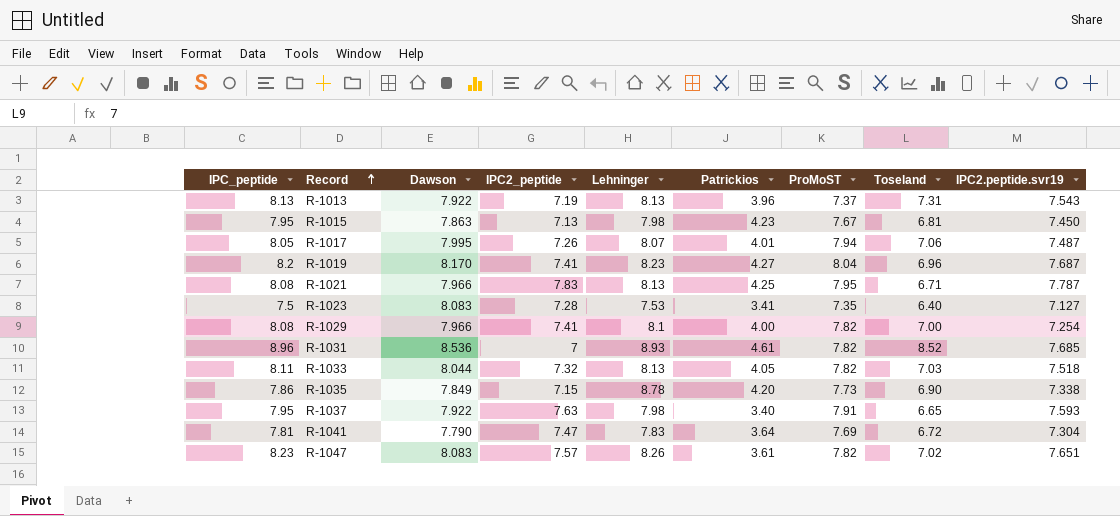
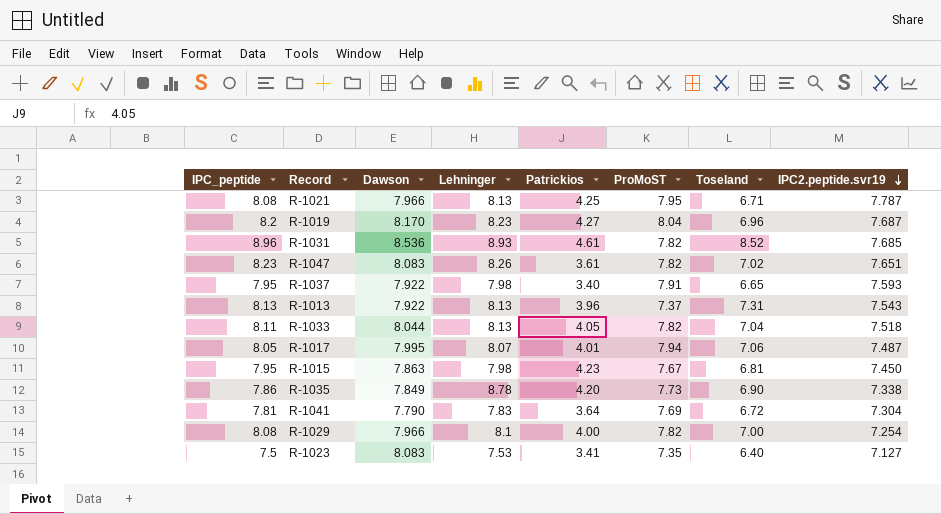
row order: Record ascending -> IPC2.peptide.svr19 descending
column IPC2_peptide | position: 4 -> none
R-1033 | Toseland: 7.03 -> 7.04

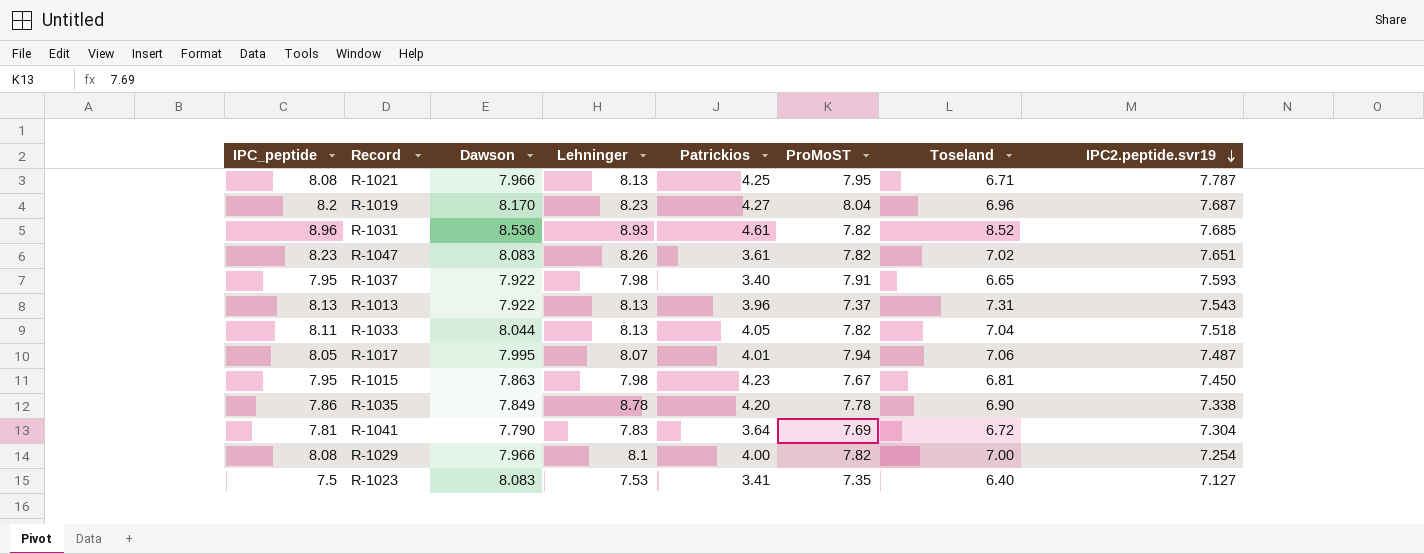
R-1035 | ProMoST: 7.73 -> 7.78

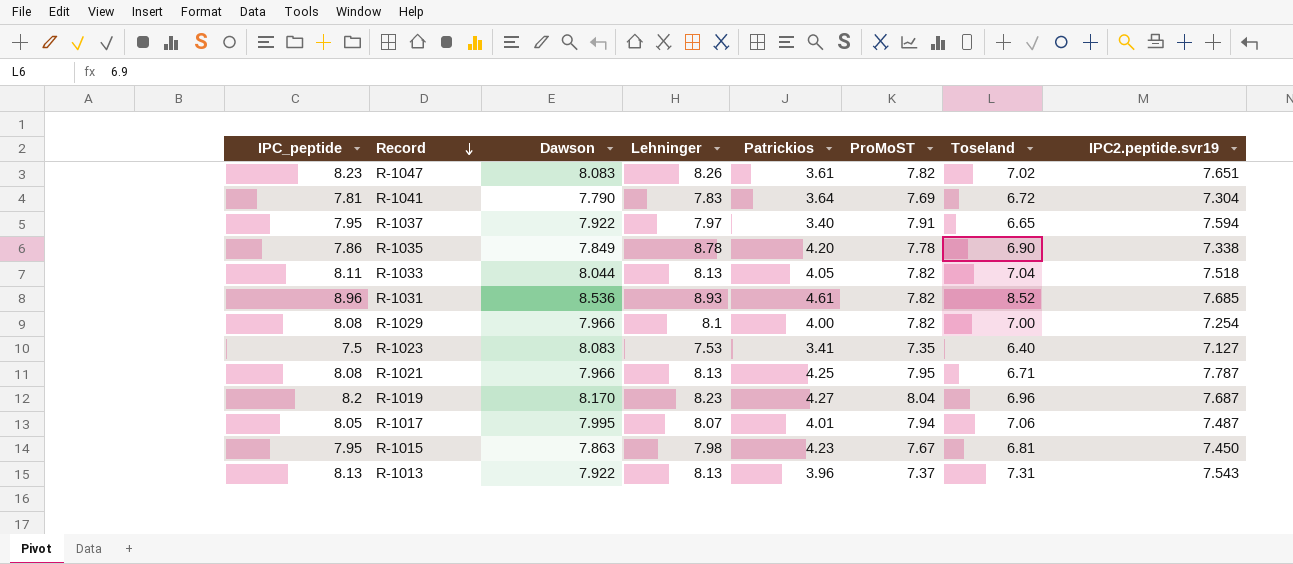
row order: IPC2.peptide.svr19 descending -> Record descending
R-1037 | Lehninger: 7.98 -> 7.97
R-1037 | IPC2.peptide.svr19: 7.593 -> 7.594

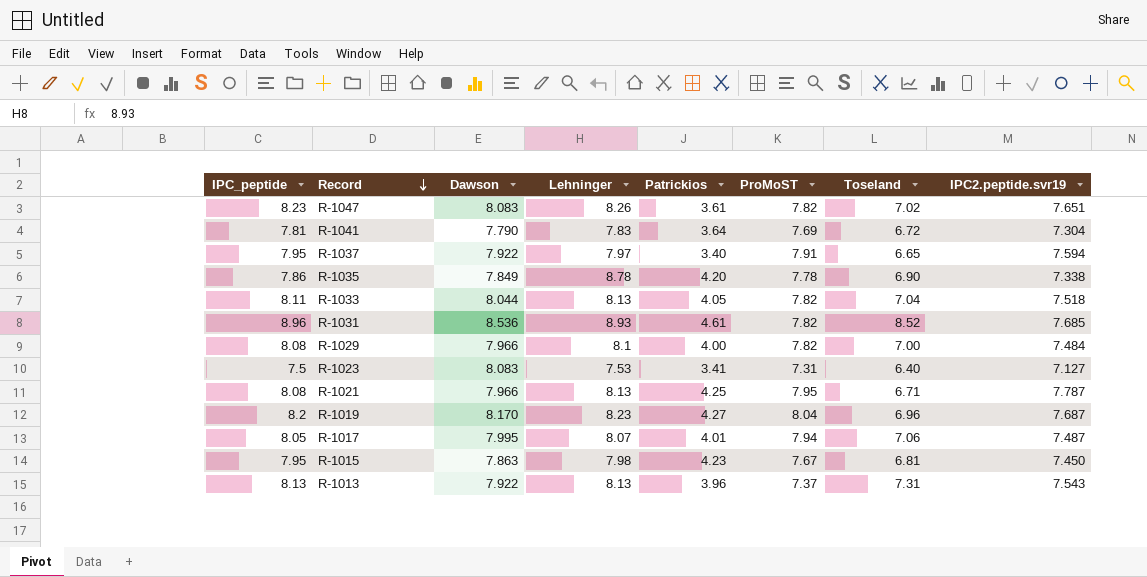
R-1029 | IPC2.peptide.svr19: 7.254 -> 7.484
R-1023 | ProMoST: 7.35 -> 7.31

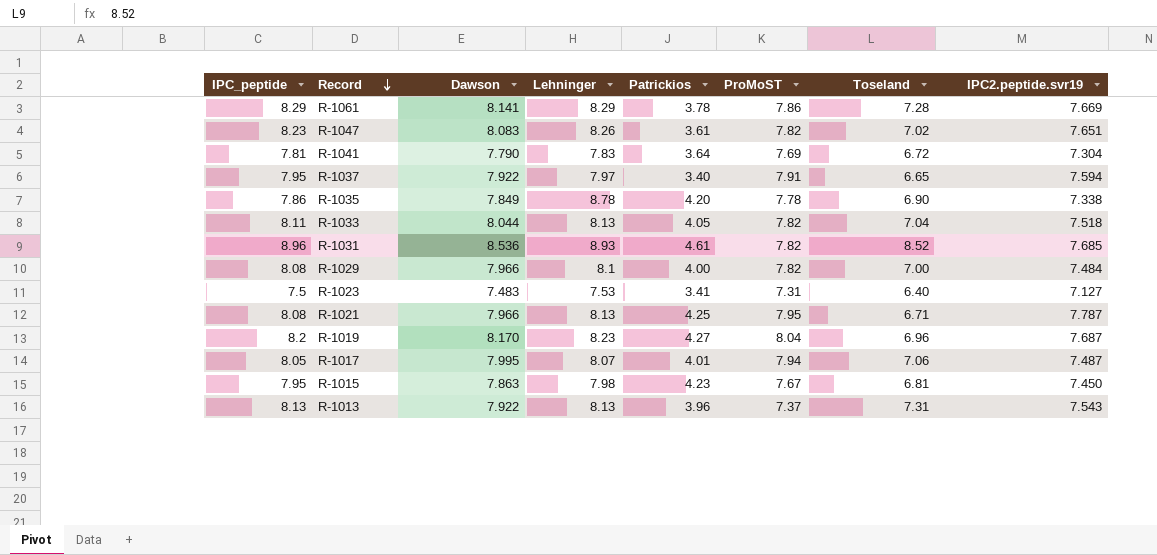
row R-1061: none -> 8.29 | 8.141 | 8.29 | 3.78 | 7.86 | 7.28 | 7.669
R-1023 | Dawson: 8.083 -> 7.483

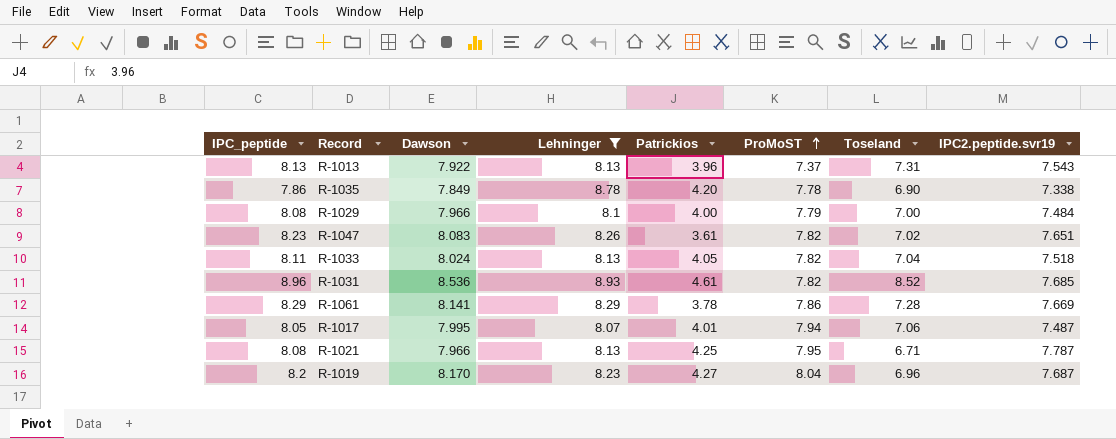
filter: none -> Lehninger >= 8.07
row order: Record descending -> ProMoST ascending
R-1029 | ProMoST: 7.82 -> 7.79
R-1033 | Dawson: 8.044 -> 8.024

